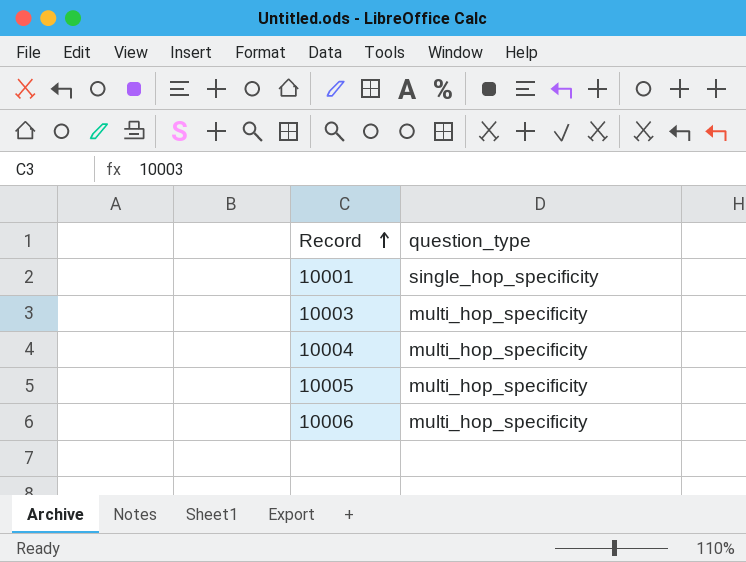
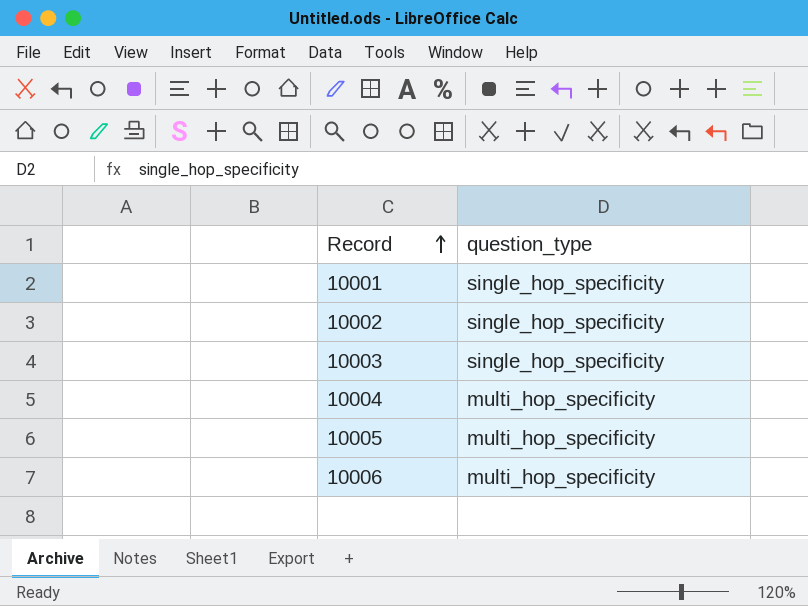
row 10002: none -> single_hop_specificity
10003 | question_type: multi_hop_specificity -> single_hop_specificity

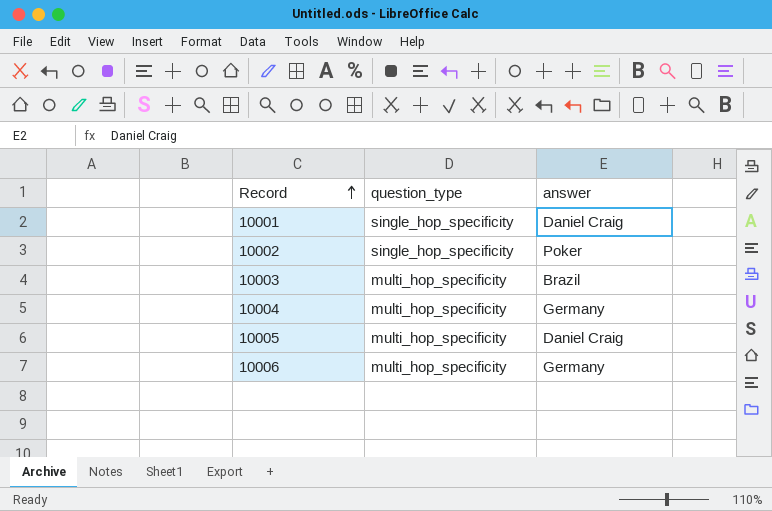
column answer | position: none -> 3
10003 | question_type: single_hop_specificity -> multi_hop_specificity

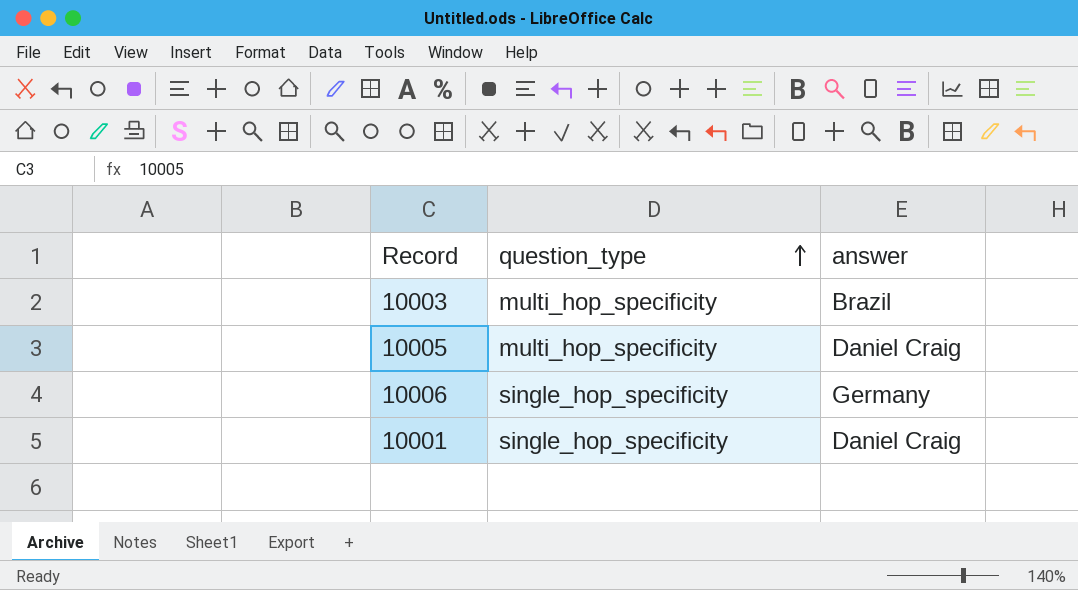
row order: Record ascending -> question_type ascending
row 10002: single_hop_specificity | Poker -> none
row 10004: multi_hop_specificity | Germany -> none
10006 | question_type: multi_hop_specificity -> single_hop_specificity

